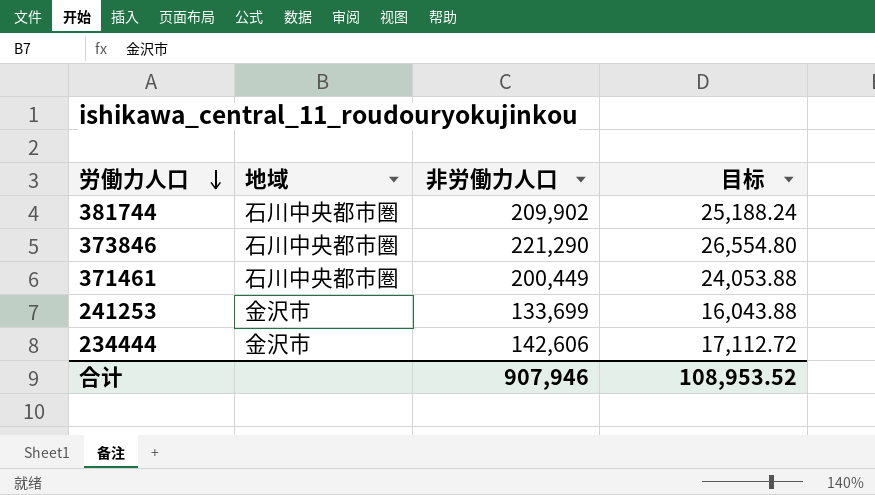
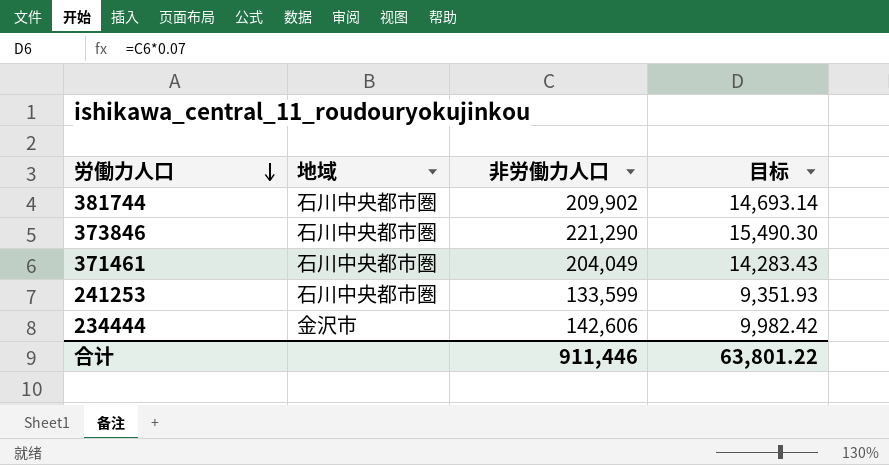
column 目标 | formula: [非労働力人口] * 0.12 -> [非労働力人口] * 0.07
371461 | 非労働力人口: 200,449 -> 204,049
241253 | 地域: 金沢市 -> 石川中央都市圏
241253 | 非労働力人口: 133,699 -> 133,599
合计 | 非労働力人口: 907,946 -> 911,446
合计 | 目标: 108,953.52 -> 63,801.22

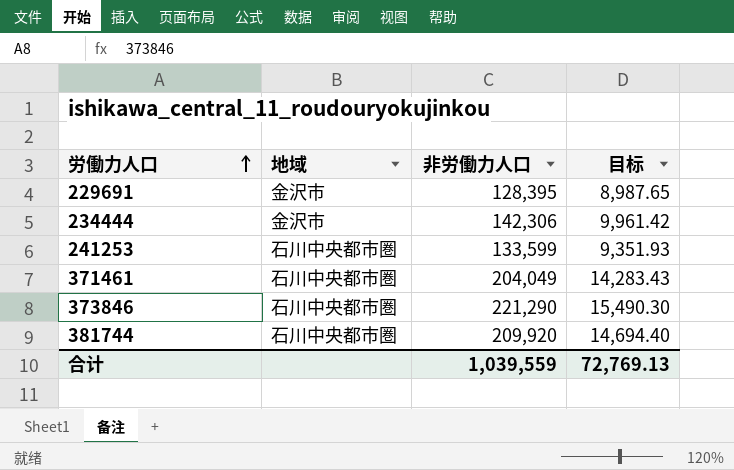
row order: 労働力人口 descending -> 労働力人口 ascending
row 229691: none -> 金沢市 | 128,395 | 8,987.65
234444 | 非労働力人口: 142,606 -> 142,306
234444 | 目标: 9,982.42 -> 9,961.42
381744 | 非労働力人口: 209,902 -> 209,920
381744 | 目标: 14,693.14 -> 14,694.40
合计 | 非労働力人口: 911,446 -> 1,039,559
合计 | 目标: 63,801.22 -> 72,769.13

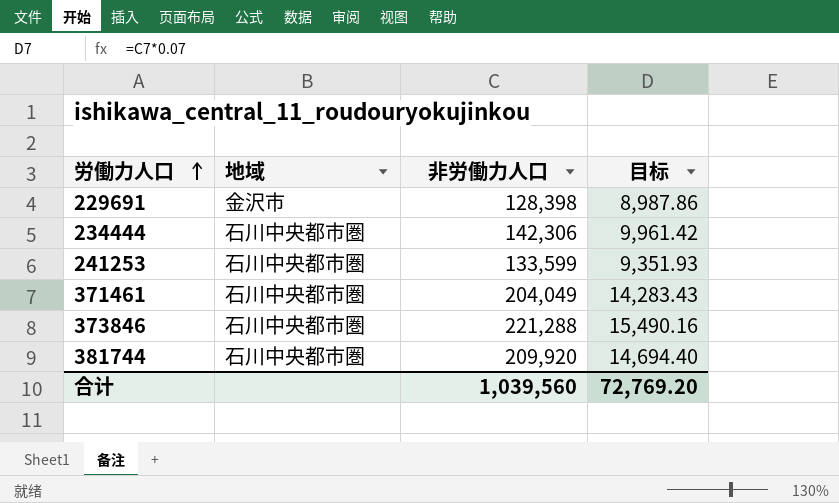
229691 | 非労働力人口: 128,395 -> 128,398
229691 | 目标: 8,987.65 -> 8,987.86
234444 | 地域: 金沢市 -> 石川中央都市圏
373846 | 非労働力人口: 221,290 -> 221,288
373846 | 目标: 15,490.30 -> 15,490.16
合计 | 非労働力人口: 1,039,559 -> 1,039,560
合计 | 目标: 72,769.13 -> 72,769.20

